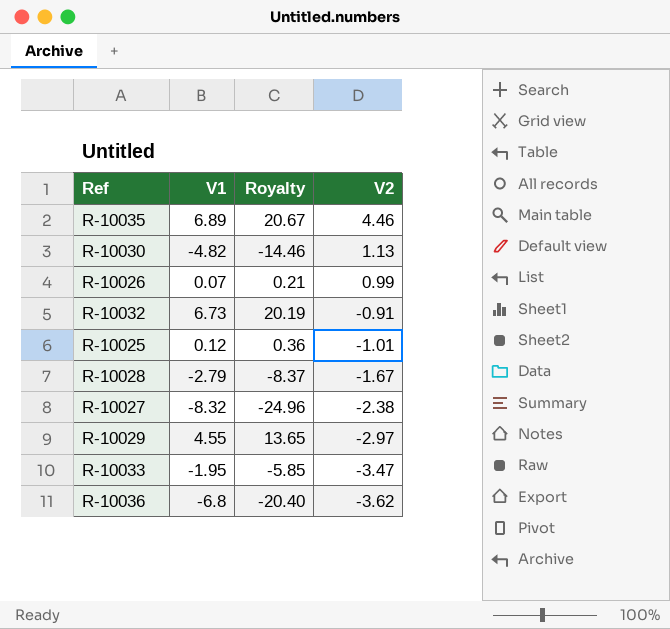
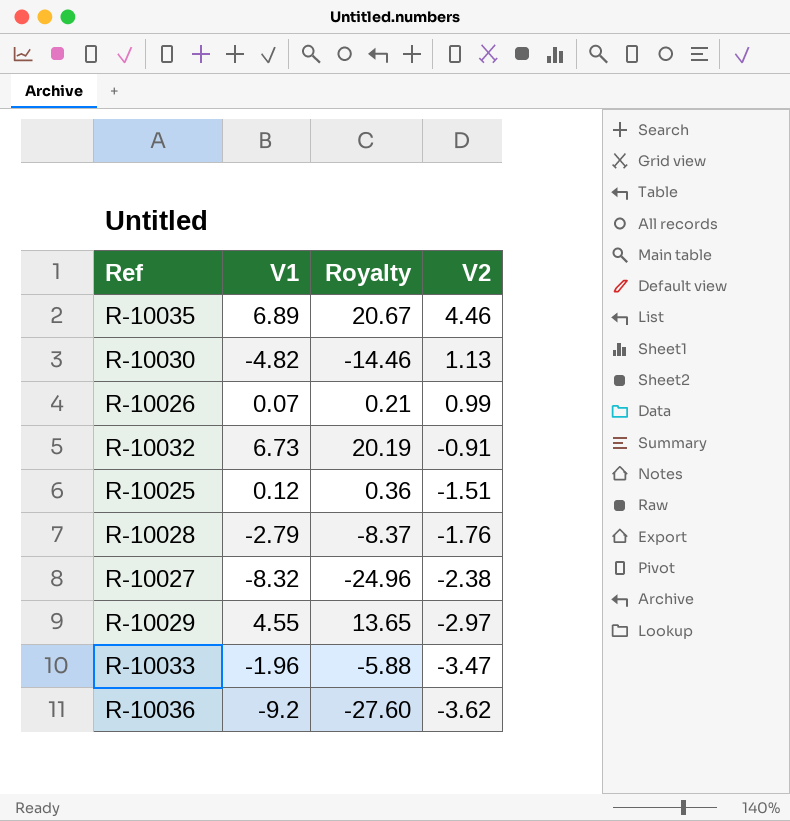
R-10025 | V2: -1.01 -> -1.51
R-10028 | V2: -1.67 -> -1.76
R-10033 | V1: -1.95 -> -1.96
R-10033 | Royalty: -5.85 -> -5.88
R-10036 | V1: -6.8 -> -9.2
R-10036 | Royalty: -20.40 -> -27.60

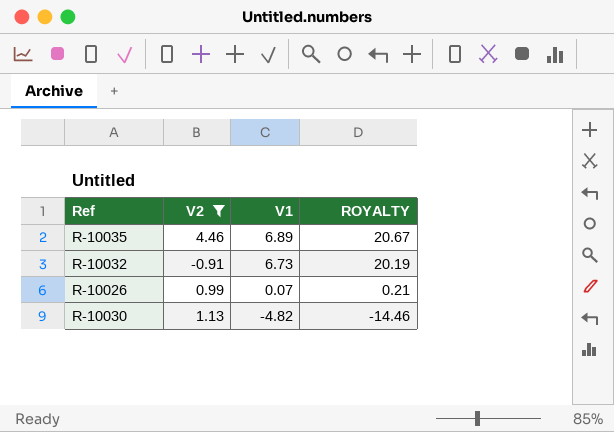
filter: none -> V2 >= -0.91
row order: V2 descending -> V1 descending
column V2 | position: 4 -> 2
column name: Royalty -> ROYALTY

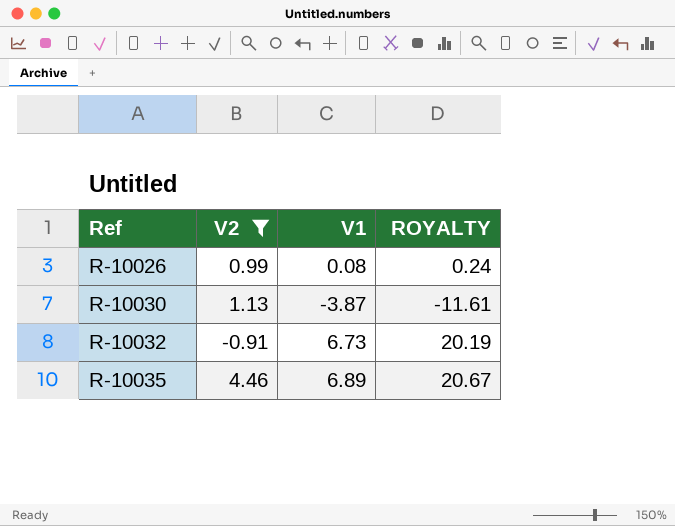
row order: V1 descending -> Ref ascending
R-10026 | V1: 0.07 -> 0.08
R-10026 | ROYALTY: 0.21 -> 0.24
R-10030 | V1: -4.82 -> -3.87
R-10030 | ROYALTY: -14.46 -> -11.61

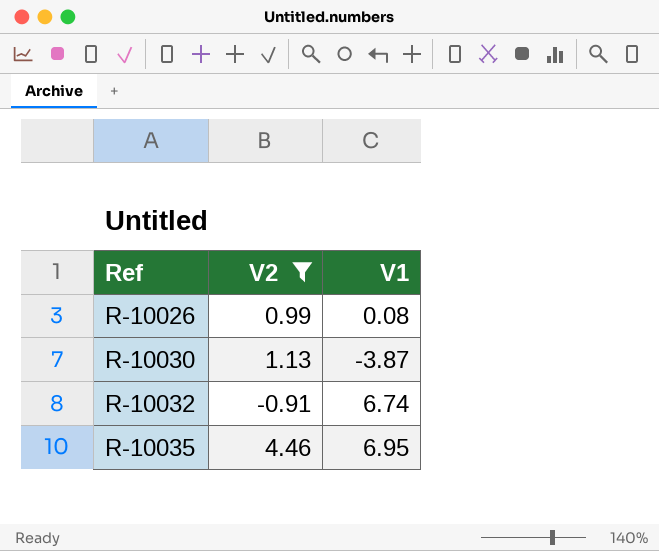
column ROYALTY | formula: [V1] * 3 -> none
R-10032 | V1: 6.73 -> 6.74
R-10035 | V1: 6.89 -> 6.95

